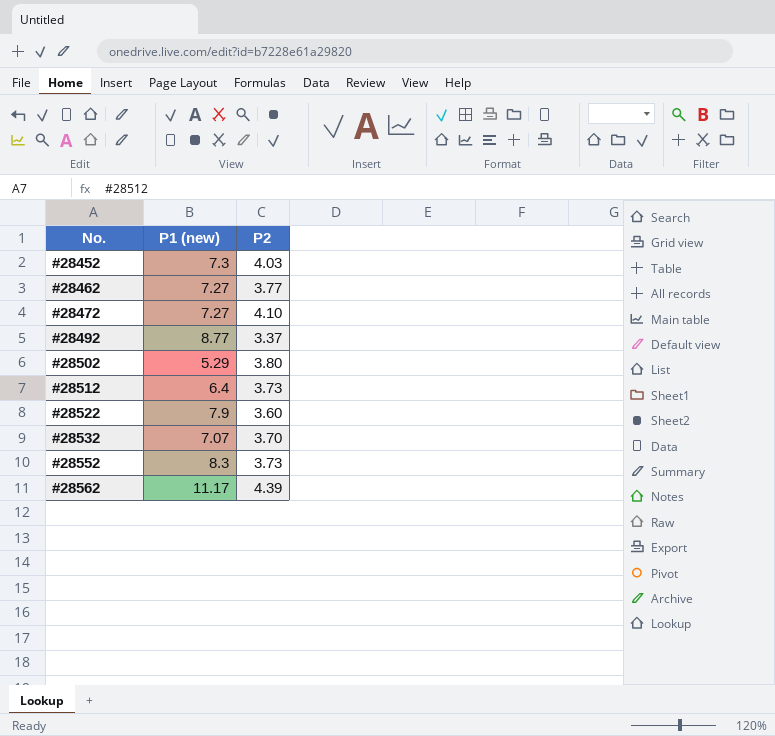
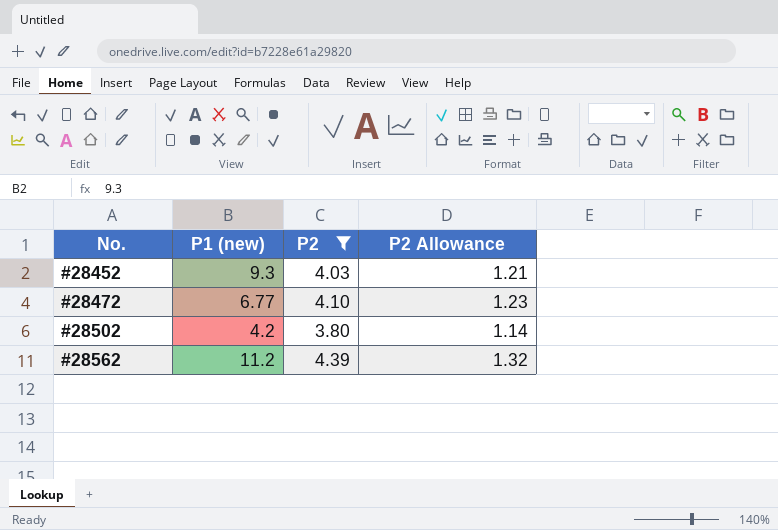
filter: none -> P2 >= 3.80
column P2 Allowance | formula: none -> [P2] * 0.3
#28452 | P1 (new): 7.3 -> 9.3
#28472 | P1 (new): 7.27 -> 6.77
#28502 | P1 (new): 5.29 -> 4.2
#28562 | P1 (new): 11.17 -> 11.2

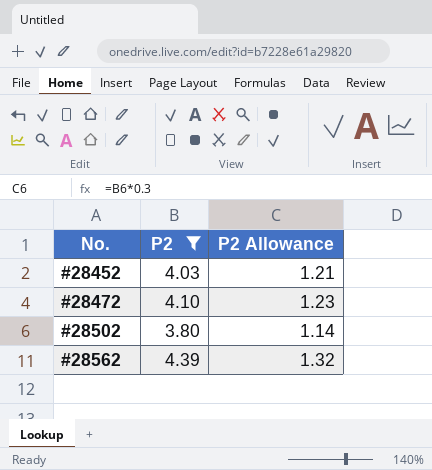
column P1 (new) | position: 2 -> none

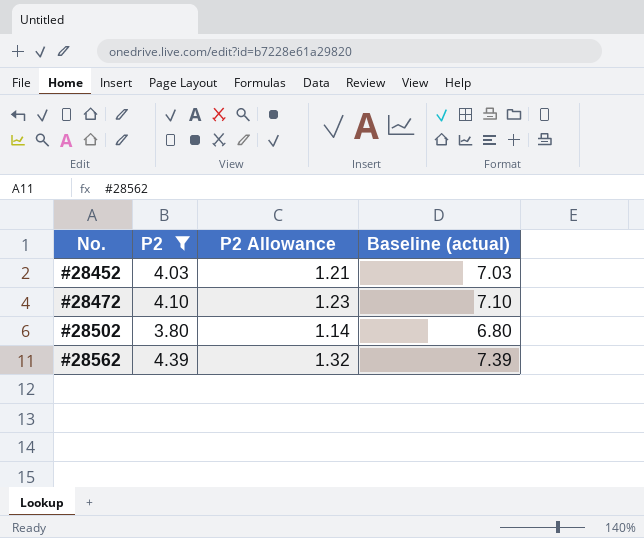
column Baseline (actual) | formula: none -> [P2] + 3

